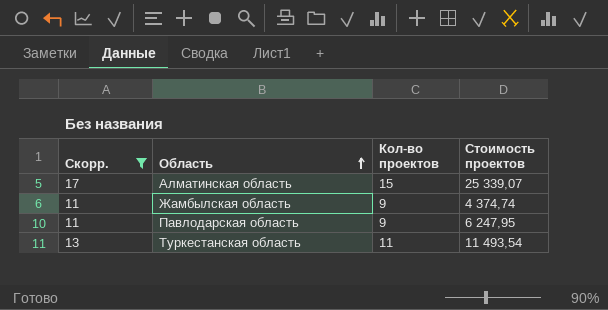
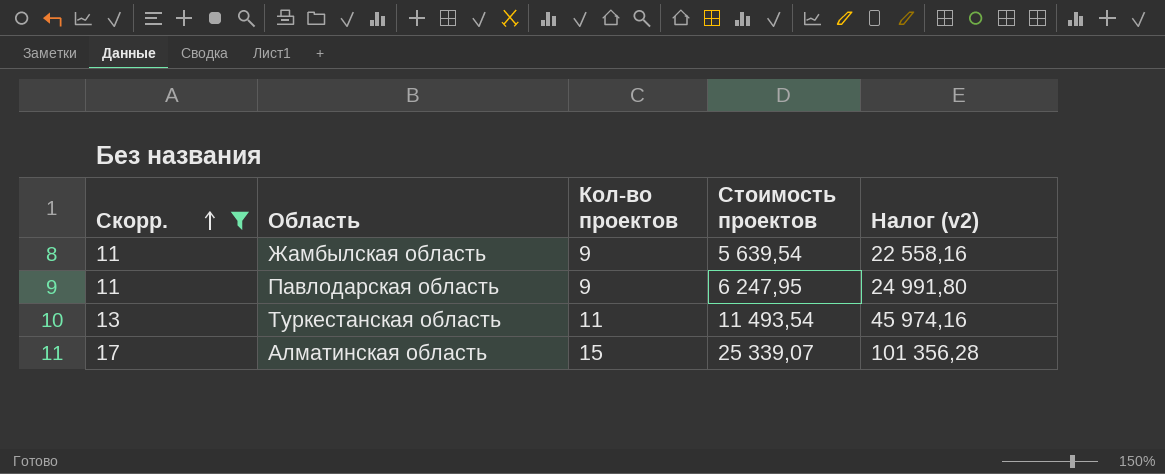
row order: Область ascending -> Скорр. ascending
column Налог (v2) | formula: none -> [Стоимость проектов] * 4
Жамбылская область | Стоимость проектов: 4 374,74 -> 5 639,54

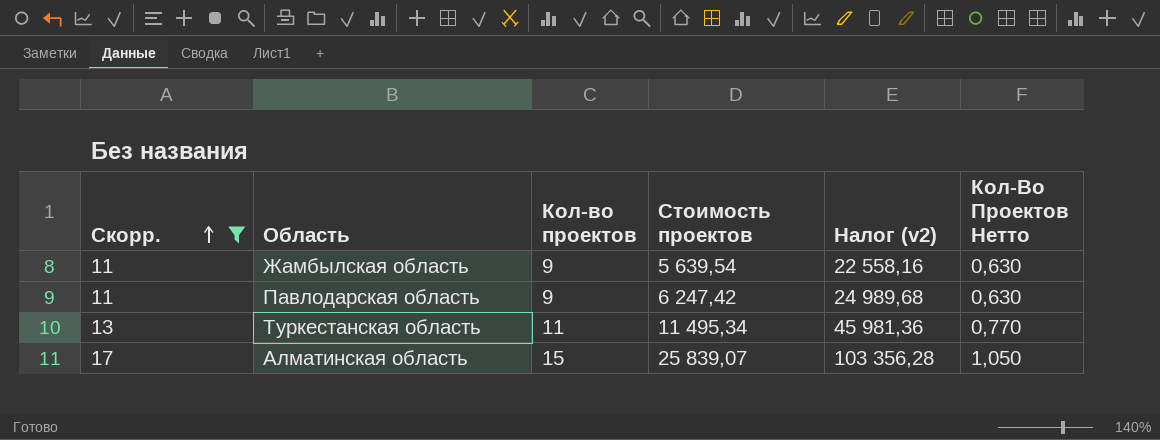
column Кол-Во Проектов Нетто | formula: none -> [Кол-во проектов] * 0,07
Павлодарская область | Стоимость проектов: 6 247,95 -> 6 247,42
Павлодарская область | Налог (v2): 24 991,80 -> 24 989,68
Туркестанская область | Стоимость проектов: 11 493,54 -> 11 495,34
Туркестанская область | Налог (v2): 45 974,16 -> 45 981,36
Алматинская область | Стоимость проектов: 25 339,07 -> 25 839,07
Алматинская область | Налог (v2): 101 356,28 -> 103 356,28

